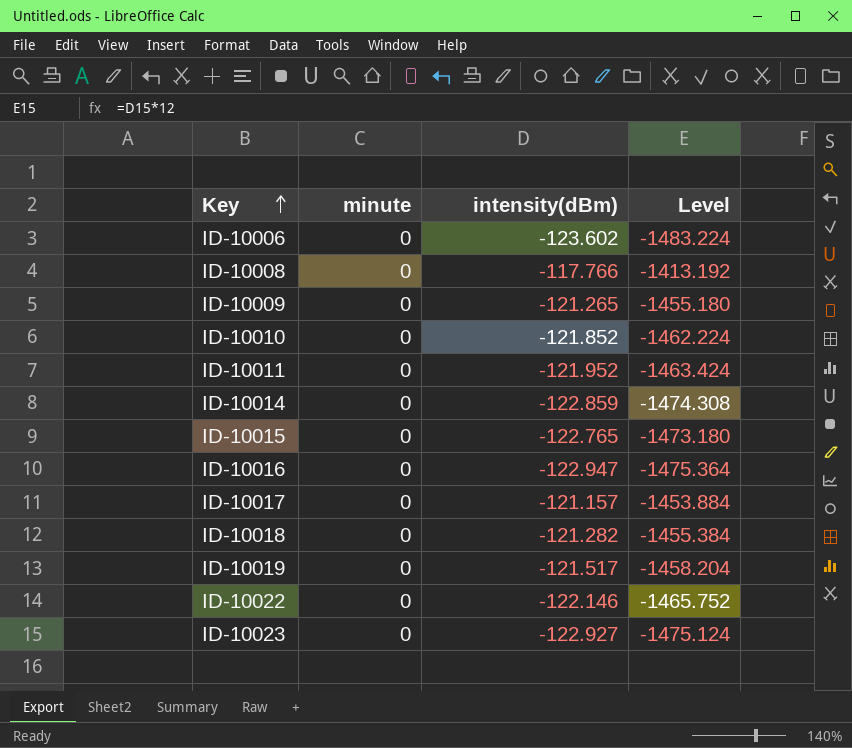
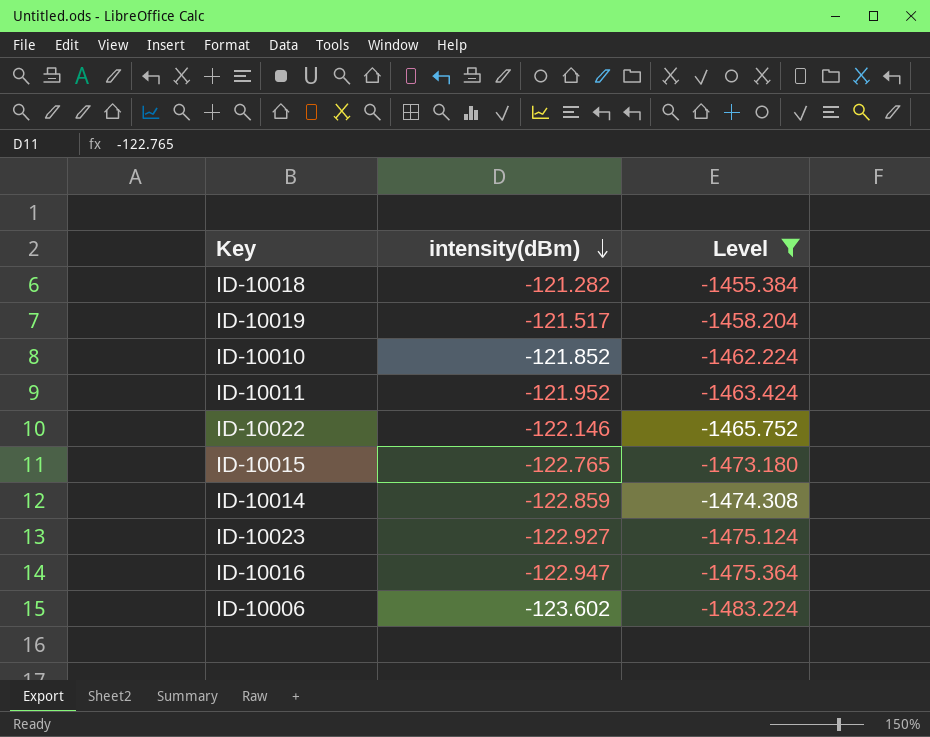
filter: none -> Level <= -1455.384
row order: Key ascending -> intensity(dBm) descending
column minute | position: 2 -> none

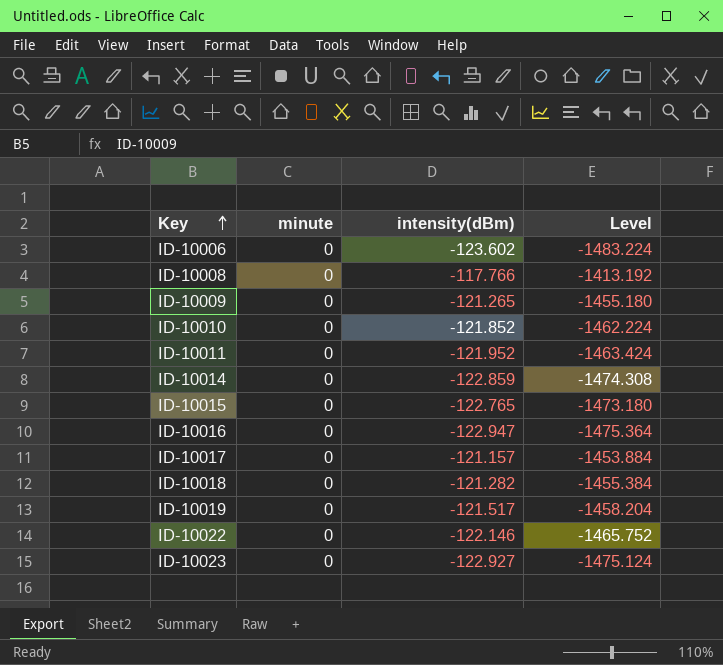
filter: Level <= -1455.384 -> none
row order: intensity(dBm) descending -> Key ascending
column minute | position: none -> 2

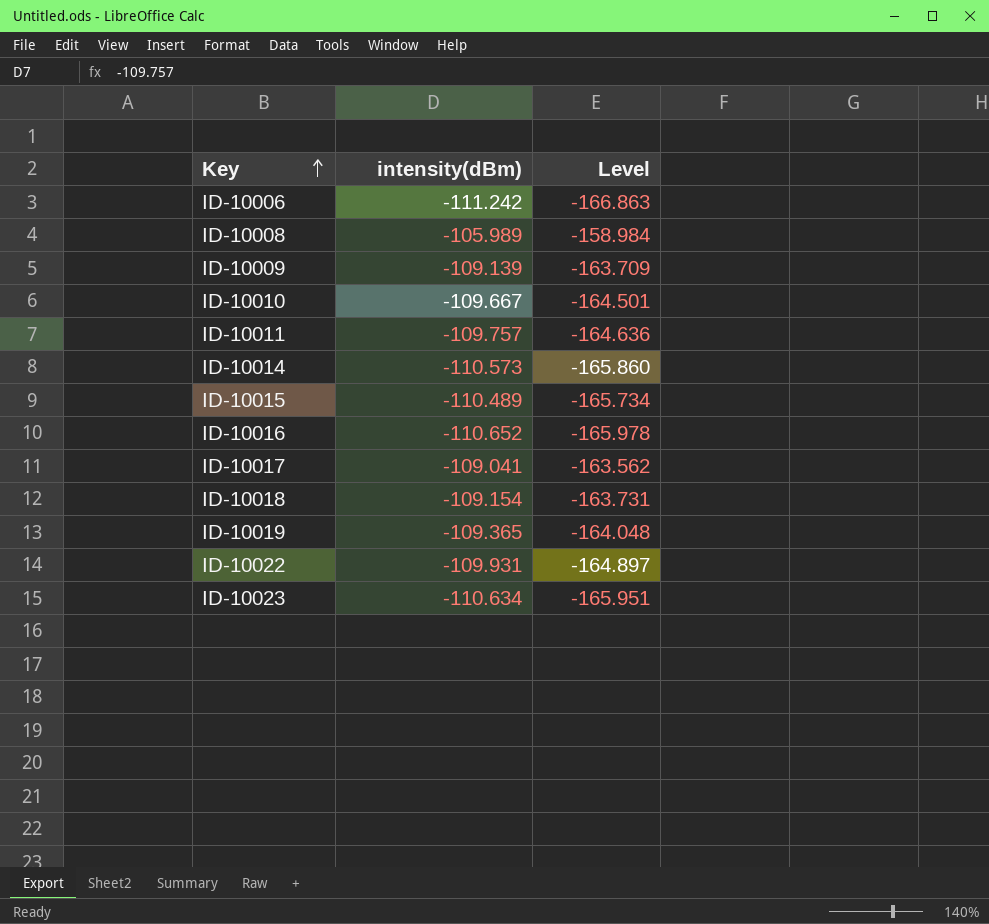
column minute | position: 2 -> none
column Level | formula: [intensity(dBm)] * 12 -> [intensity(dBm)] * 1.5
ID-10006 | intensity(dBm): -123.602 -> -111.242
ID-10008 | intensity(dBm): -117.766 -> -105.989
ID-10009 | intensity(dBm): -121.265 -> -109.139
ID-10010 | intensity(dBm): -121.852 -> -109.667
ID-10011 | intensity(dBm): -121.952 -> -109.757
ID-10014 | intensity(dBm): -122.859 -> -110.573
ID-10015 | intensity(dBm): -122.765 -> -110.489
ID-10016 | intensity(dBm): -122.947 -> -110.652
ID-10017 | intensity(dBm): -121.157 -> -109.041
ID-10018 | intensity(dBm): -121.282 -> -109.154
ID-10019 | intensity(dBm): -121.517 -> -109.365
ID-10022 | intensity(dBm): -122.146 -> -109.931
ID-10023 | intensity(dBm): -122.927 -> -110.634

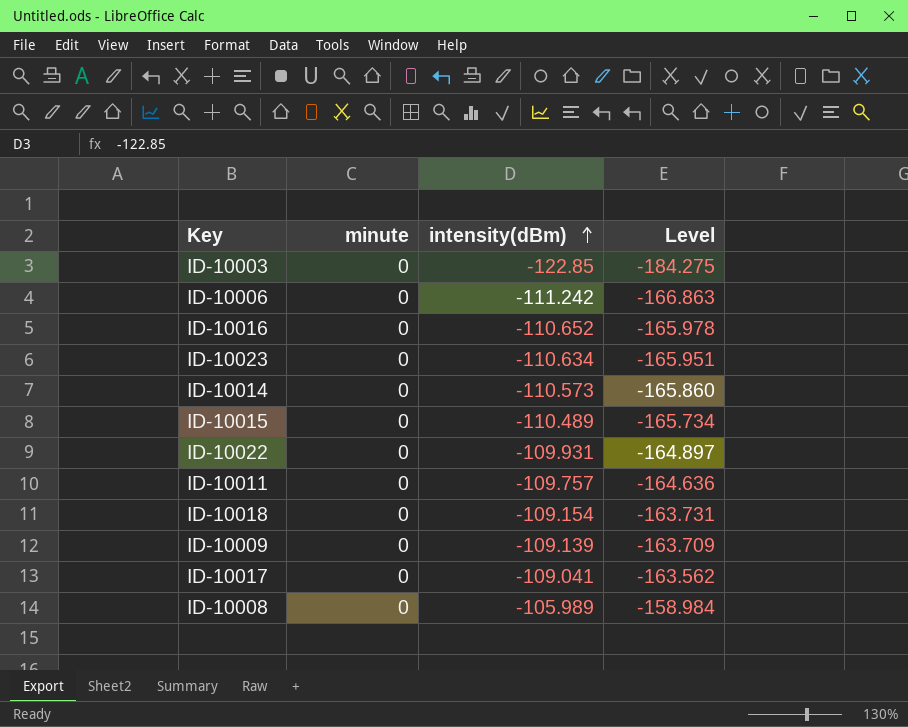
row order: Key ascending -> intensity(dBm) ascending
column minute | position: none -> 2
row ID-10010: -109.667 | -164.501 -> none
row ID-10019: -109.365 | -164.048 -> none
row ID-10003: none -> 0 | -122.85 | -184.275

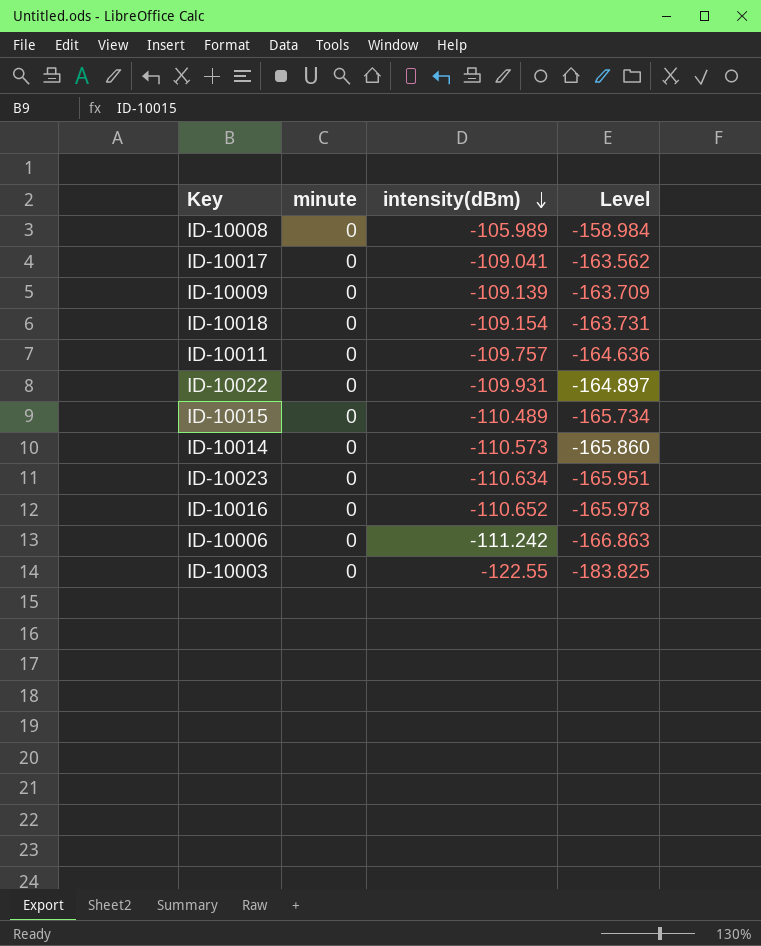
row order: intensity(dBm) ascending -> intensity(dBm) descending
ID-10003 | intensity(dBm): -122.85 -> -122.55
ID-10003 | Level: -184.275 -> -183.825

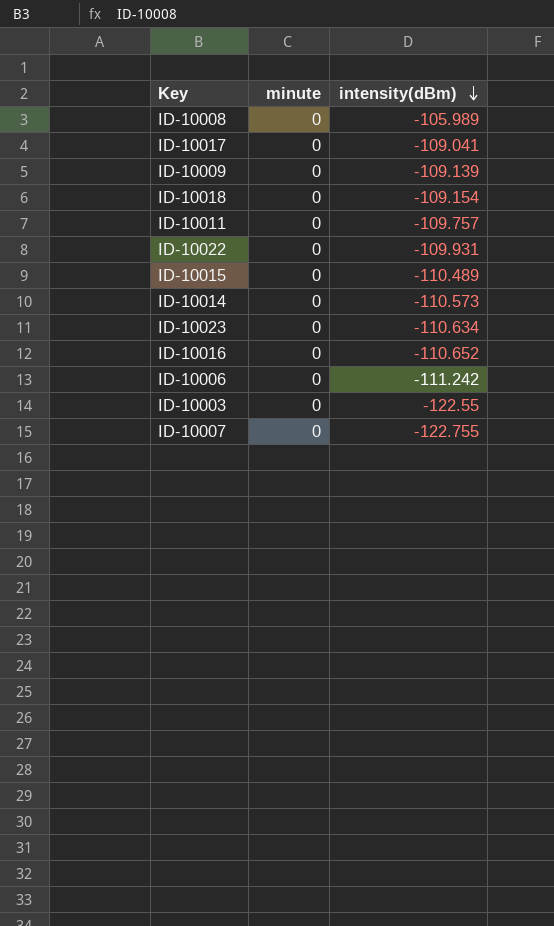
column Level | formula: [intensity(dBm)] * 1.5 -> none
row ID-10007: none -> 0 | -122.755

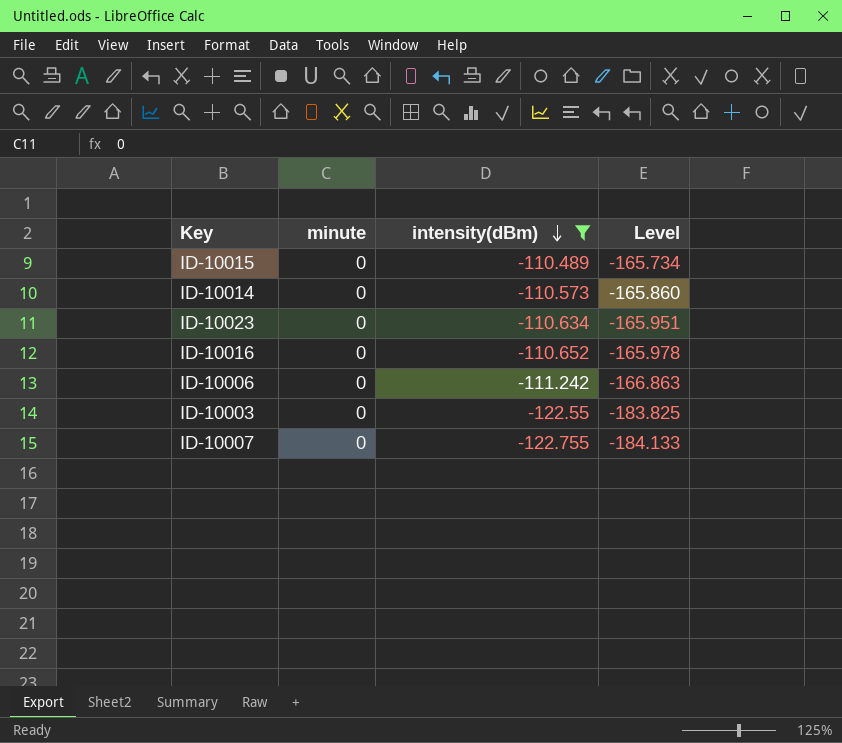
filter: none -> intensity(dBm) <= -110.489
column Level | formula: none -> [intensity(dBm)] * 1.5

